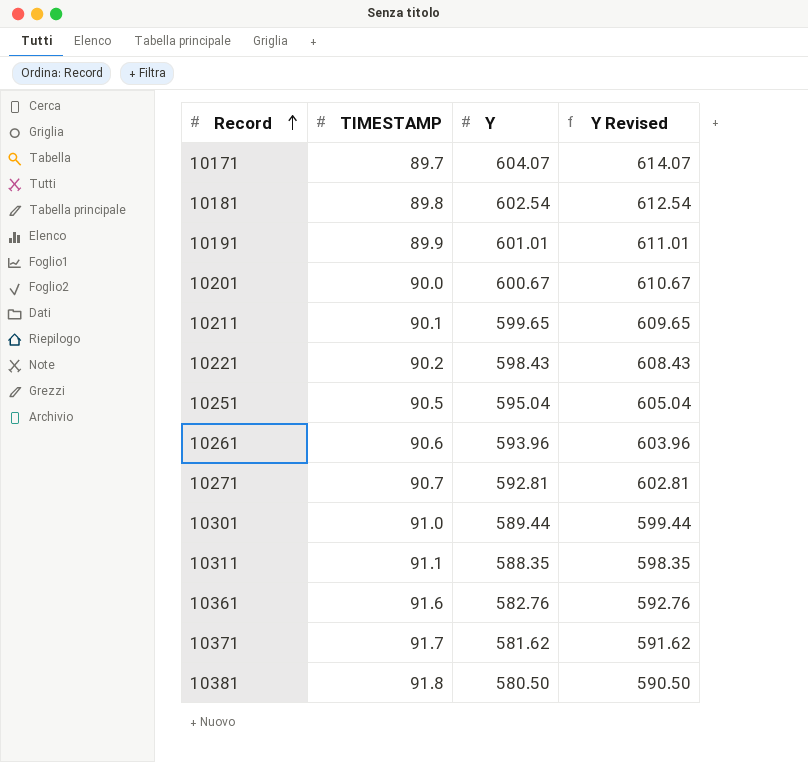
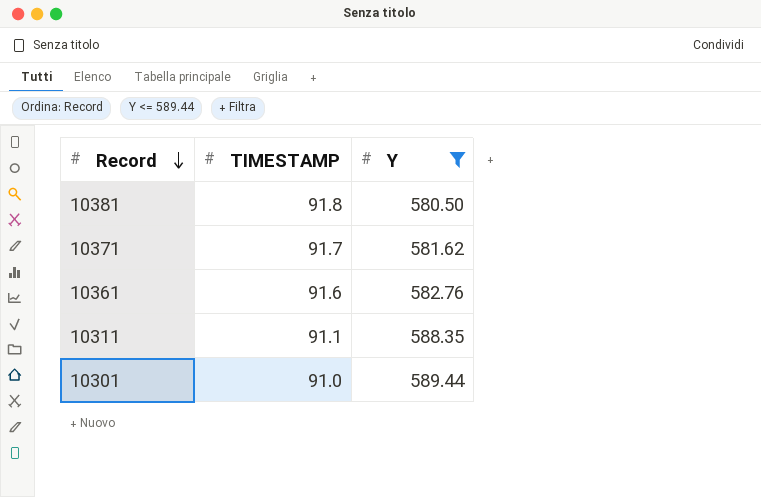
filter: none -> Y <= 589.44
row order: Record ascending -> Record descending
column Y Revised | formula: [Y] + 10 -> none

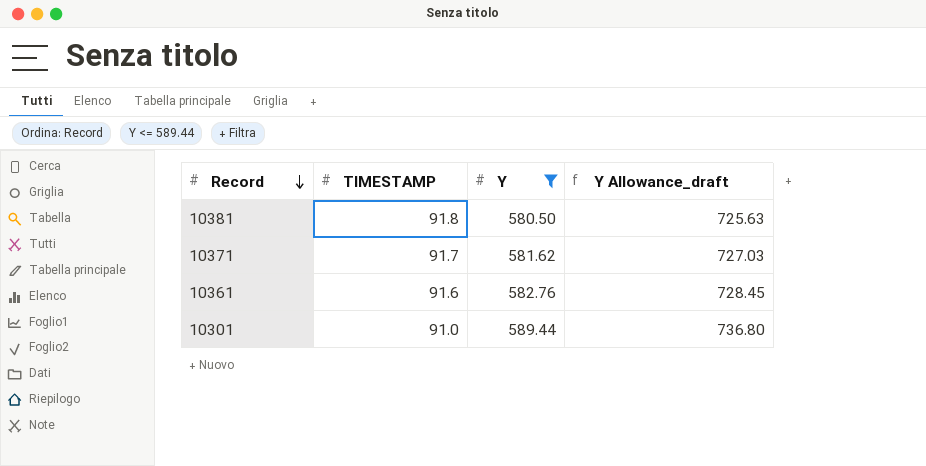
column Y Allowance_draft | formula: none -> [Y] * 1.25
row 10311: 91.1 | 588.35 -> none

